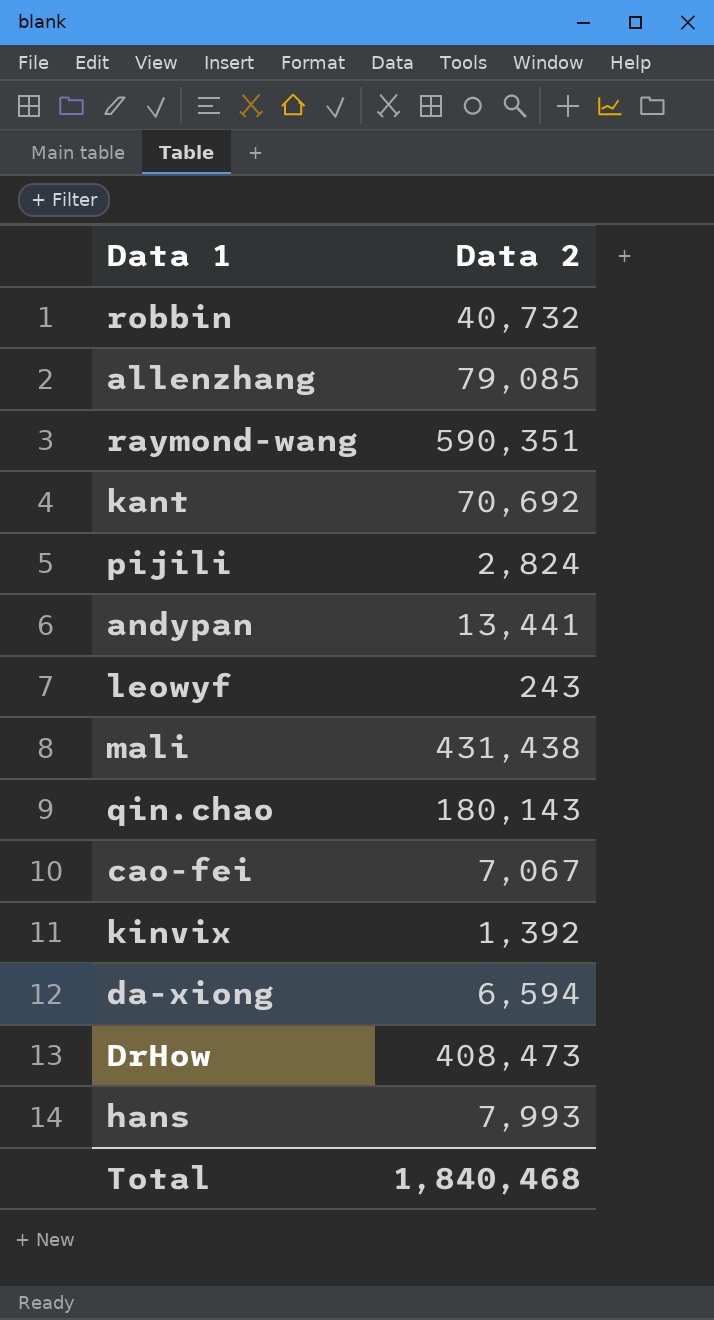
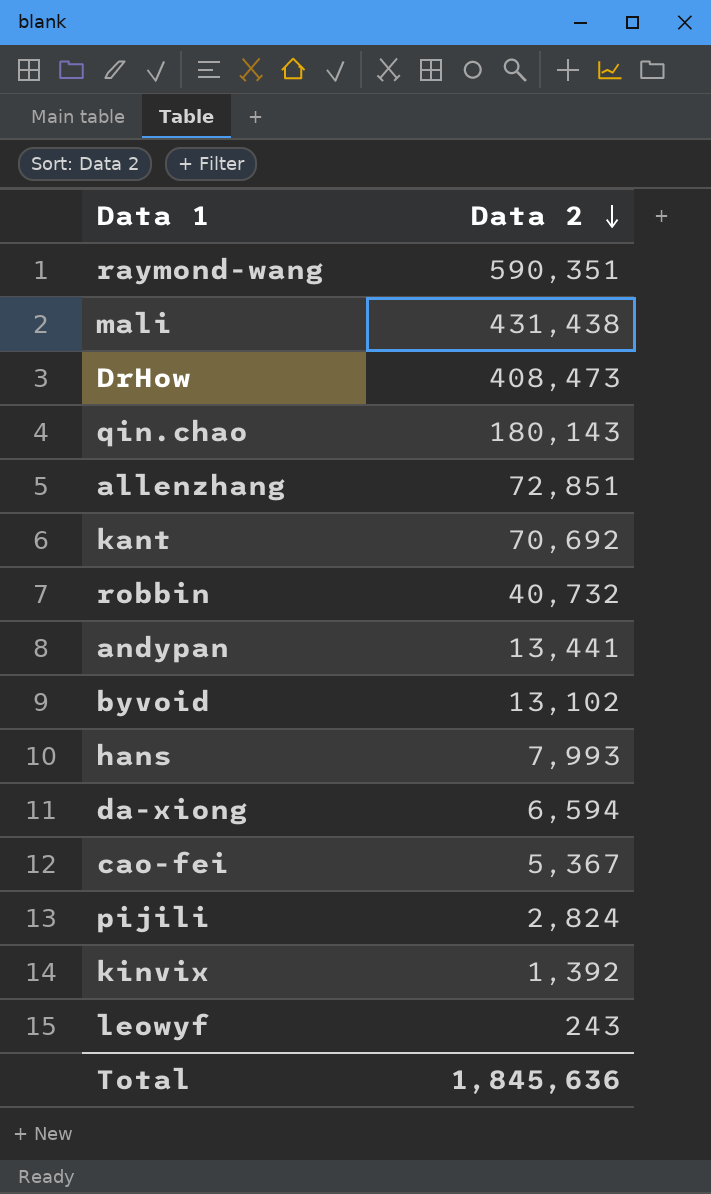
row order: none -> Data 2 descending
allenzhang | Data 2: 79,085 -> 72,851
row byvoid: none -> 13,102
cao-fei | Data 2: 7,067 -> 5,367
Total | Data 2: 1,840,468 -> 1,845,636

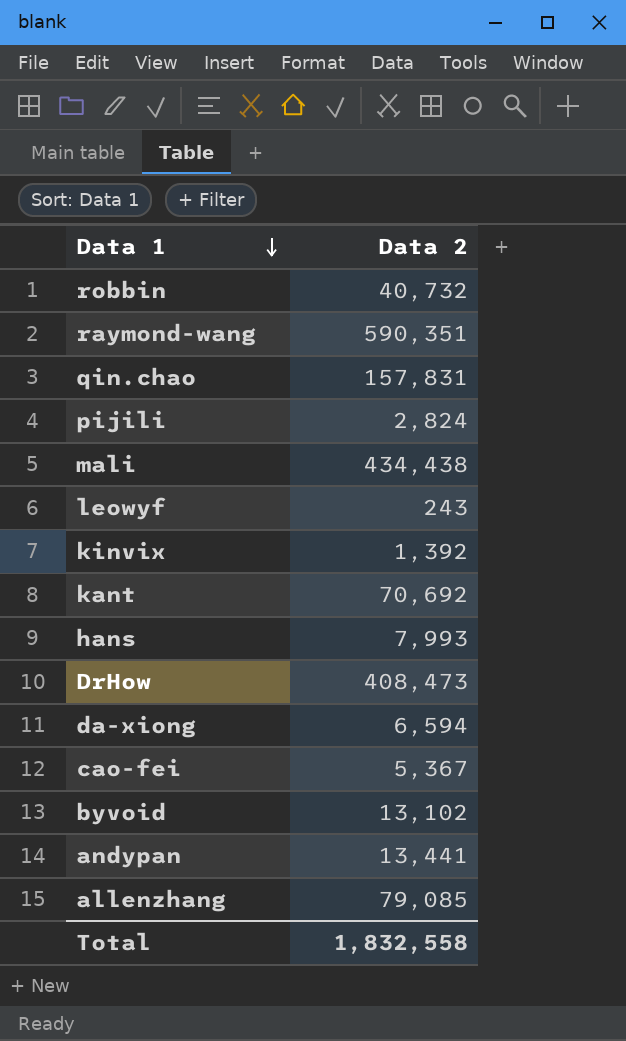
row order: Data 2 descending -> Data 1 descending
qin.chao | Data 2: 180,143 -> 157,831
mali | Data 2: 431,438 -> 434,438
allenzhang | Data 2: 72,851 -> 79,085
Total | Data 2: 1,845,636 -> 1,832,558

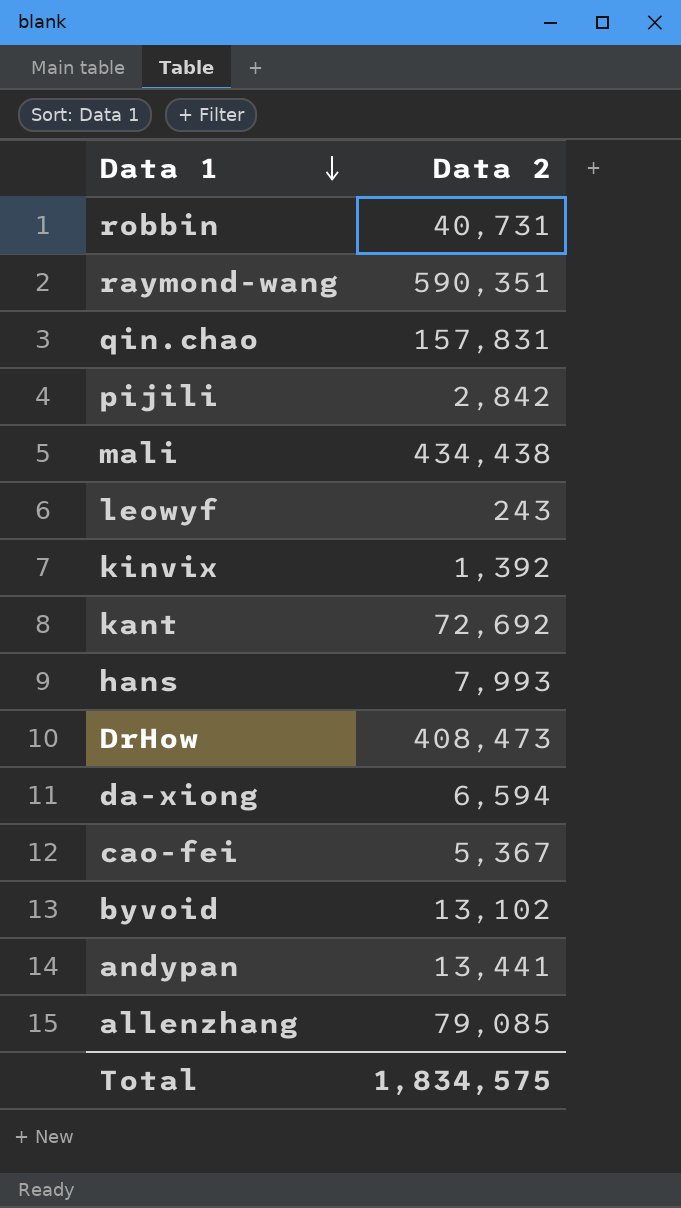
robbin | Data 2: 40,732 -> 40,731
pijili | Data 2: 2,824 -> 2,842
kant | Data 2: 70,692 -> 72,692
Total | Data 2: 1,832,558 -> 1,834,575

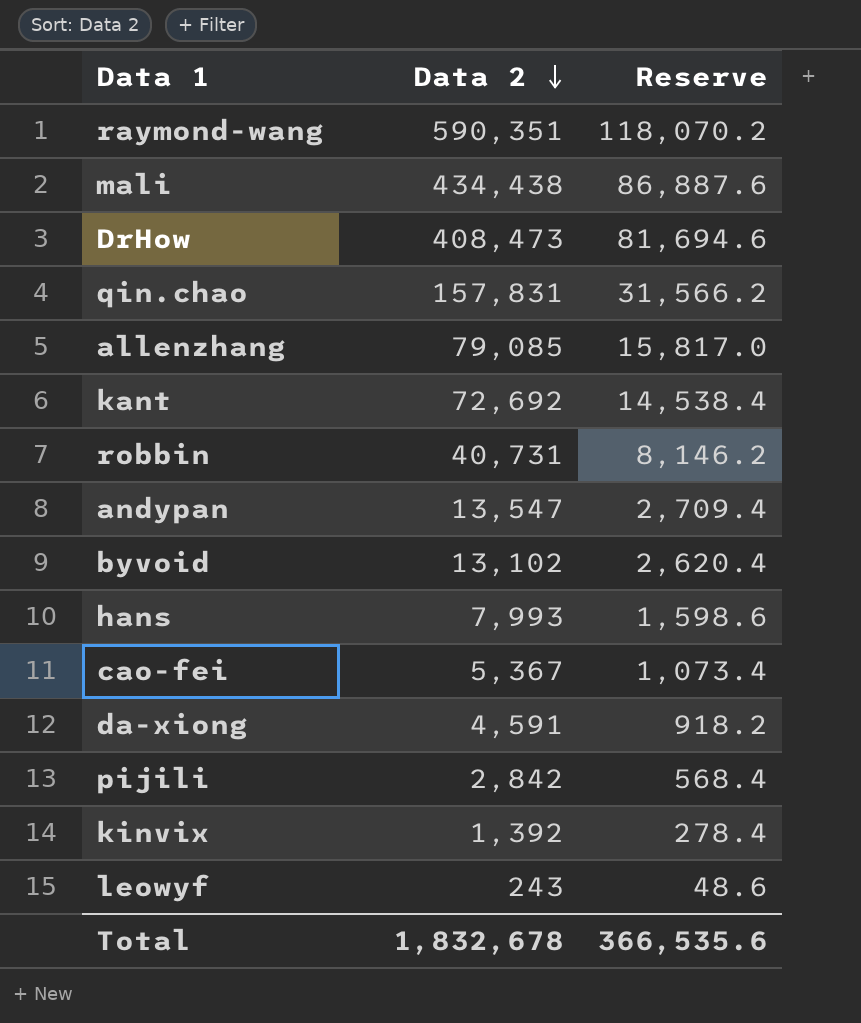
row order: Data 1 descending -> Data 2 descending
column Reserve | formula: none -> [Data 2] * 0.2
andypan | Data 2: 13,441 -> 13,547
da-xiong | Data 2: 6,594 -> 4,591
Total | Data 2: 1,834,575 -> 1,832,678

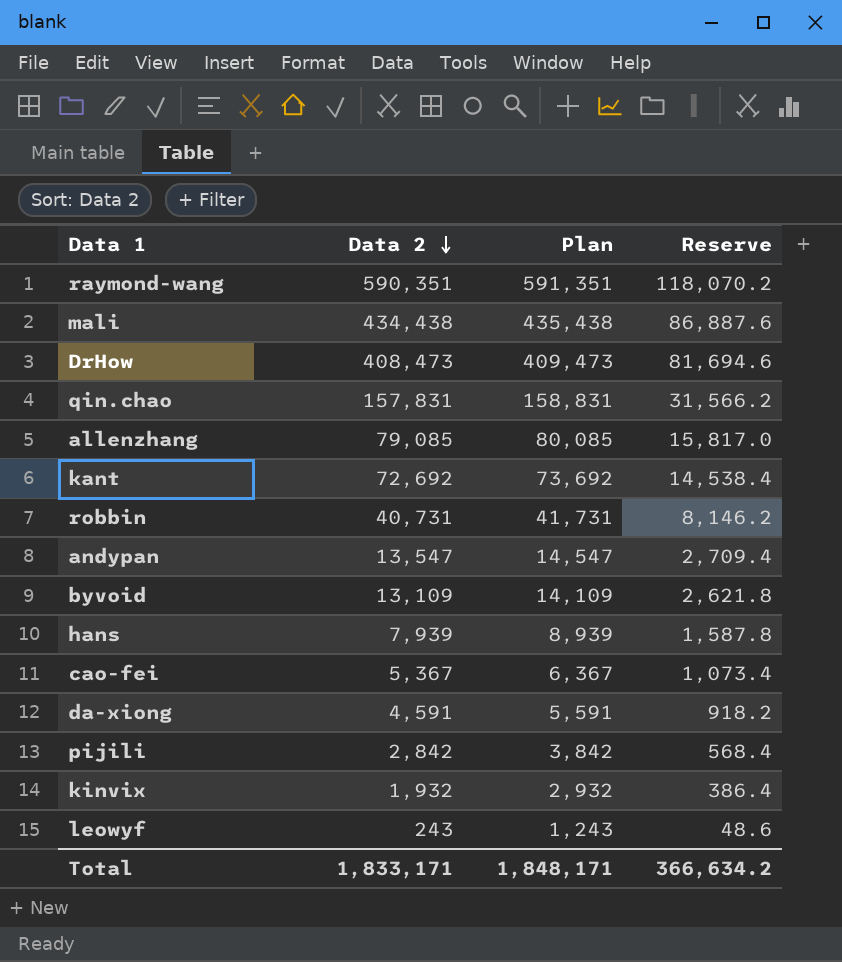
column Plan | formula: none -> [Data 2] + 1000
byvoid | Data 2: 13,102 -> 13,109
byvoid | Reserve: 2,620.4 -> 2,621.8
hans | Data 2: 7,993 -> 7,939
hans | Reserve: 1,598.6 -> 1,587.8
kinvix | Data 2: 1,392 -> 1,932
kinvix | Reserve: 278.4 -> 386.4
Total | Data 2: 1,832,678 -> 1,833,171
Total | Reserve: 366,535.6 -> 366,634.2

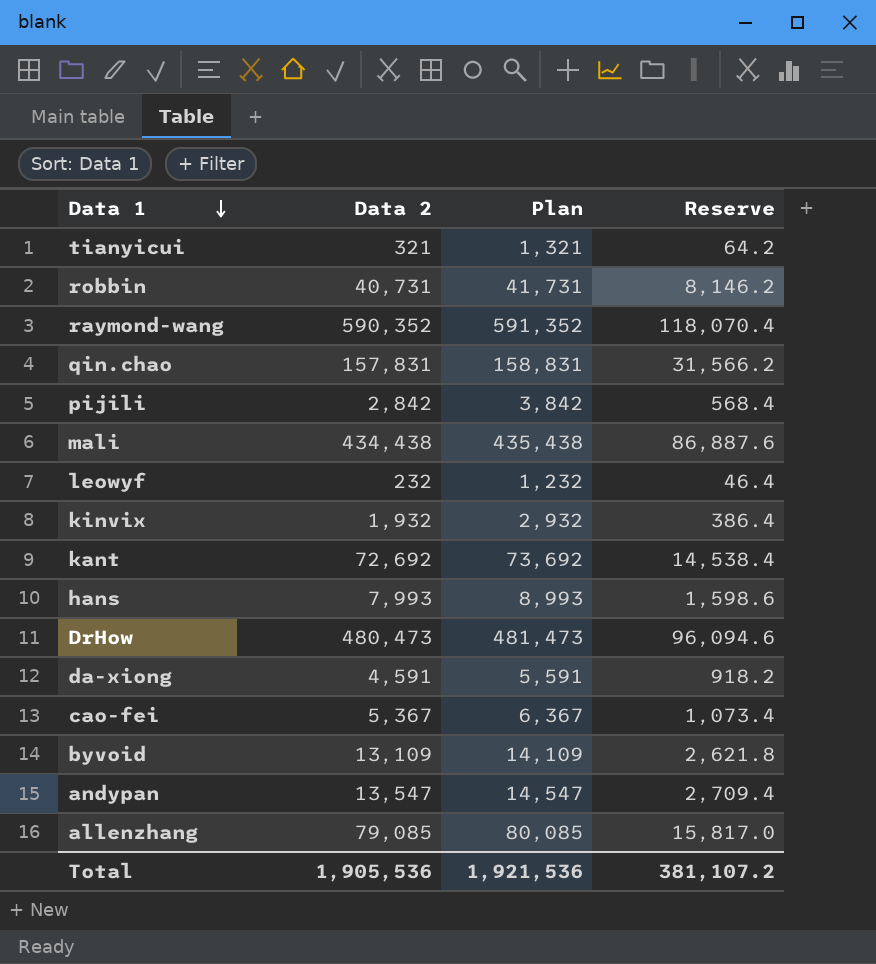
row order: Data 2 descending -> Data 1 descending
row tianyicui: none -> 321 | 1,321 | 64.2
raymond-wang | Data 2: 590,351 -> 590,352
raymond-wang | Plan: 591,351 -> 591,352
raymond-wang | Reserve: 118,070.2 -> 118,070.4
leowyf | Data 2: 243 -> 232
leowyf | Plan: 1,243 -> 1,232
leowyf | Reserve: 48.6 -> 46.4
hans | Data 2: 7,939 -> 7,993
hans | Plan: 8,939 -> 8,993
hans | Reserve: 1,587.8 -> 1,598.6
DrHow | Data 2: 408,473 -> 480,473
DrHow | Plan: 409,473 -> 481,473
DrHow | Reserve: 81,694.6 -> 96,094.6
Total | Data 2: 1,833,171 -> 1,905,536
Total | Plan: 1,848,171 -> 1,921,536
Total | Reserve: 366,634.2 -> 381,107.2

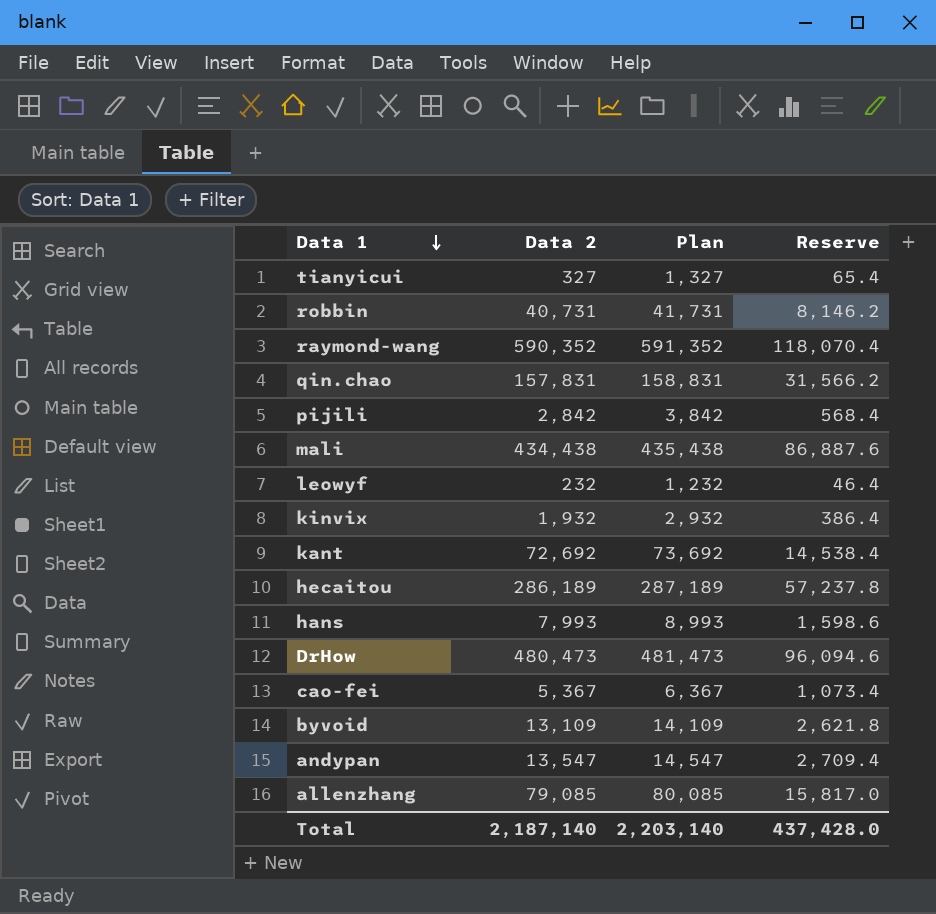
row da-xiong: 4,591 | 5,591 | 918.2 -> none
tianyicui | Data 2: 321 -> 327
tianyicui | Plan: 1,321 -> 1,327
tianyicui | Reserve: 64.2 -> 65.4
row hecaitou: none -> 286,189 | 287,189 | 57,237.8
Total | Data 2: 1,905,536 -> 2,187,140
Total | Plan: 1,921,536 -> 2,203,140
Total | Reserve: 381,107.2 -> 437,428.0

